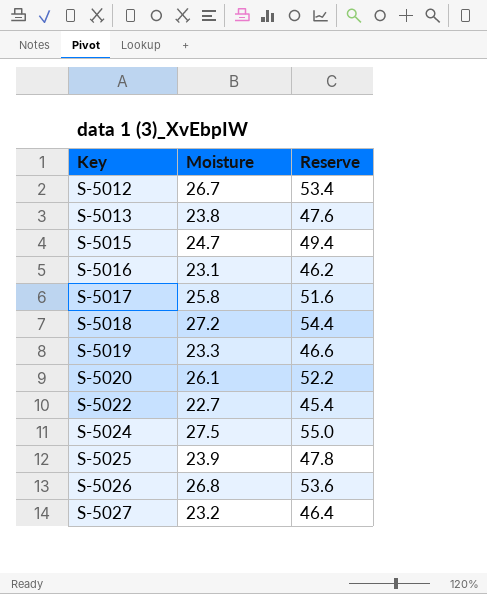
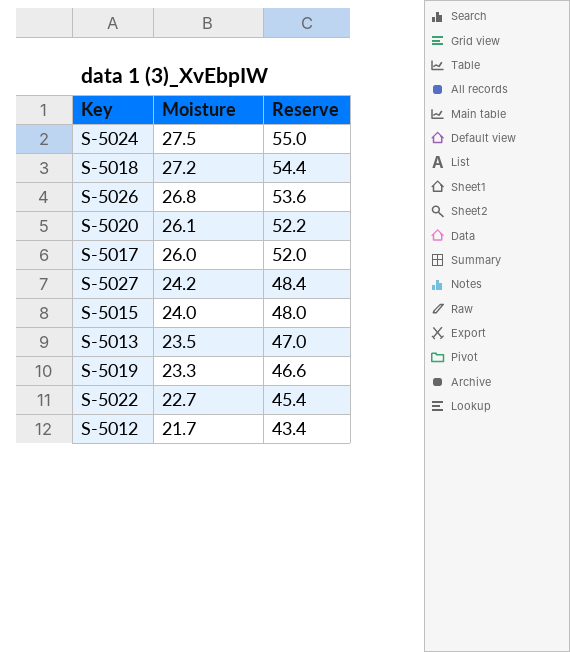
row order: Key ascending -> Moisture descending
row S-5016: 23.1 | 46.2 -> none
row S-5025: 23.9 | 47.8 -> none
S-5017 | Moisture: 25.8 -> 26.0
S-5017 | Reserve: 51.6 -> 52.0
S-5027 | Moisture: 23.2 -> 24.2
S-5027 | Reserve: 46.4 -> 48.4
S-5015 | Moisture: 24.7 -> 24.0
S-5015 | Reserve: 49.4 -> 48.0
S-5013 | Moisture: 23.8 -> 23.5
S-5013 | Reserve: 47.6 -> 47.0
S-5012 | Moisture: 26.7 -> 21.7
S-5012 | Reserve: 53.4 -> 43.4

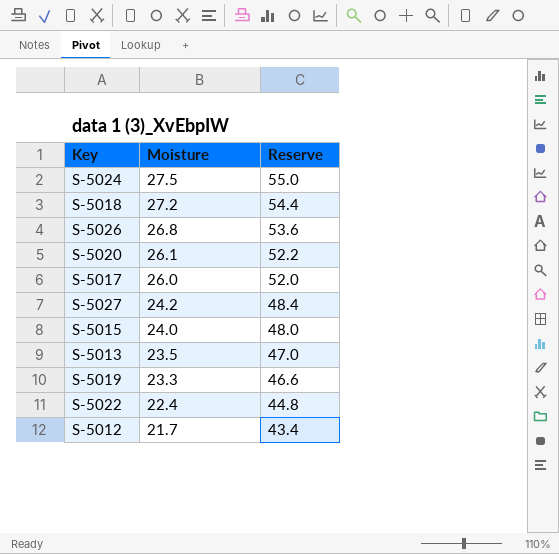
S-5022 | Moisture: 22.7 -> 22.4
S-5022 | Reserve: 45.4 -> 44.8

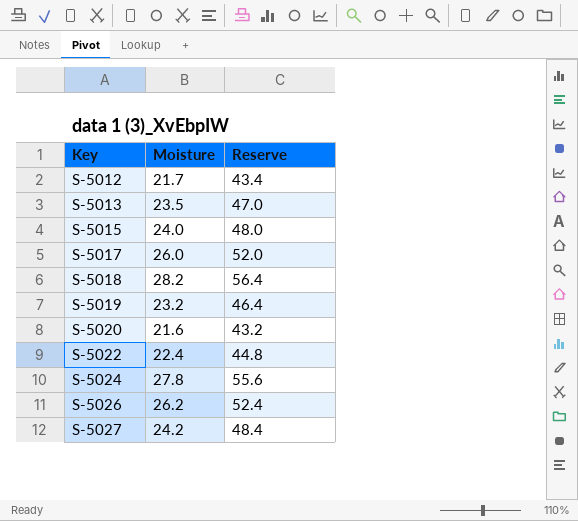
row order: Moisture descending -> Key ascending
S-5018 | Moisture: 27.2 -> 28.2
S-5018 | Reserve: 54.4 -> 56.4
S-5019 | Moisture: 23.3 -> 23.2
S-5019 | Reserve: 46.6 -> 46.4
S-5020 | Moisture: 26.1 -> 21.6
S-5020 | Reserve: 52.2 -> 43.2
S-5024 | Moisture: 27.5 -> 27.8
S-5024 | Reserve: 55.0 -> 55.6
S-5026 | Moisture: 26.8 -> 26.2
S-5026 | Reserve: 53.6 -> 52.4

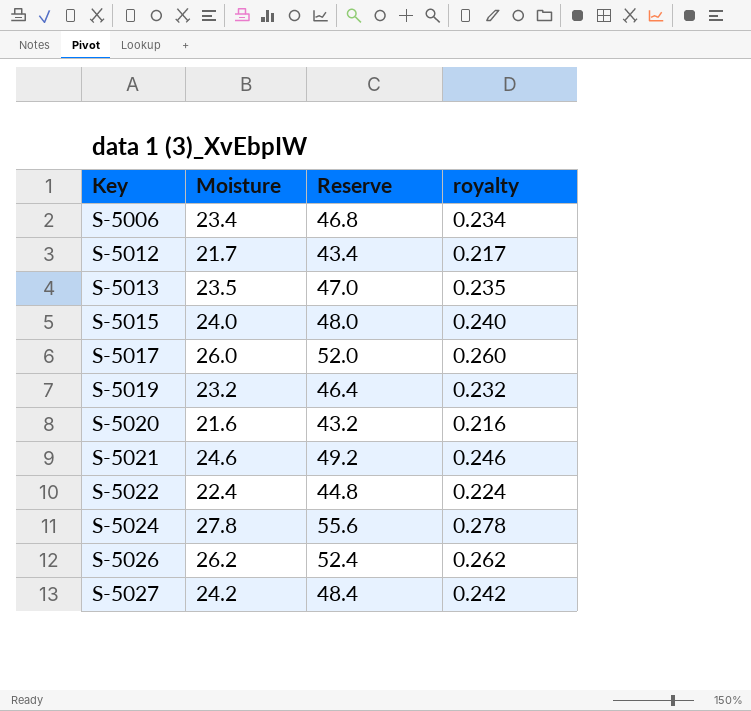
column royalty | formula: none -> [Moisture] * 0.01
row S-5018: 28.2 | 56.4 -> none
row S-5006: none -> 23.4 | 46.8 | 0.234
row S-5021: none -> 24.6 | 49.2 | 0.246

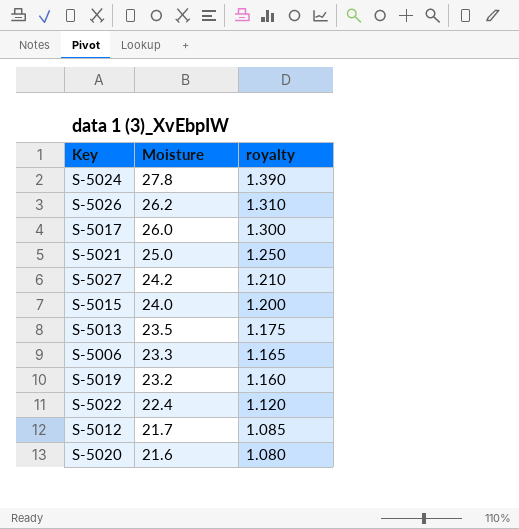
row order: Key ascending -> Moisture descending
column Reserve | formula: [Moisture] * 2 -> none
column royalty | formula: [Moisture] * 0.01 -> [Moisture] * 0.05
S-5021 | Moisture: 24.6 -> 25.0
S-5006 | Moisture: 23.4 -> 23.3

